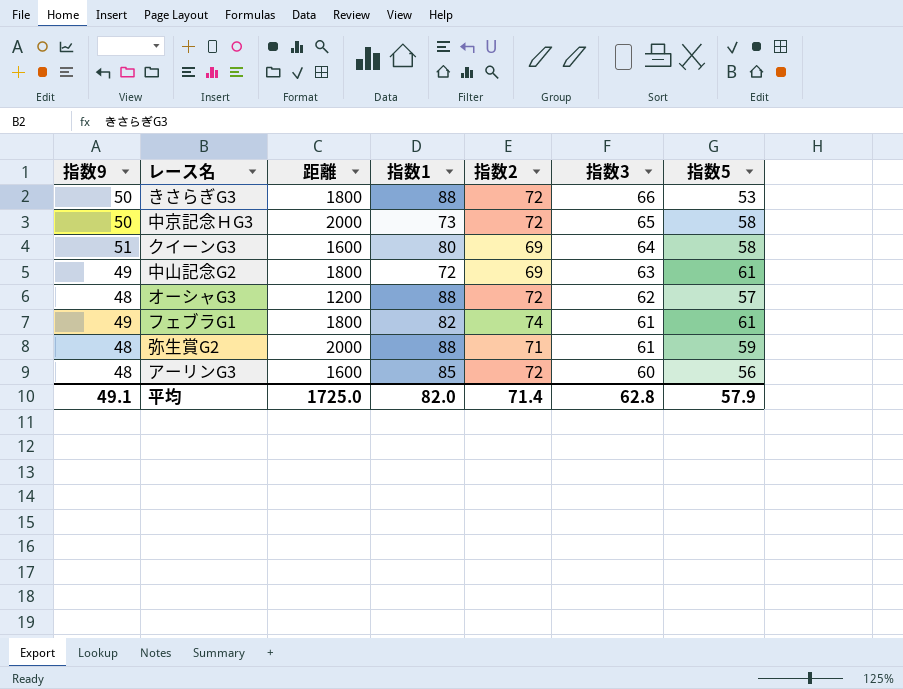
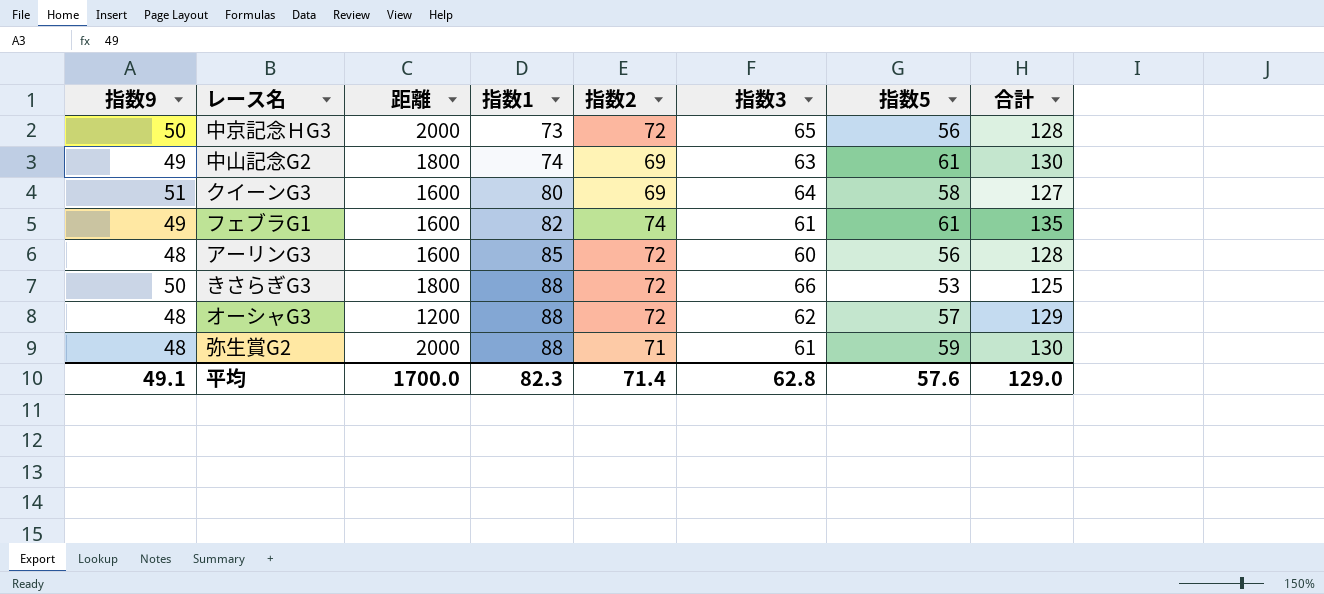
row order: 指数3 descending -> 指数1 ascending
column 合計 | formula: none -> [指数2] + [指数5]
中京記念ＨG3 | 指数5: 58 -> 56
中山記念G2 | 指数1: 72 -> 74
フェブラG1 | 距離: 1800 -> 1600
平均 | 距離: 1725.0 -> 1700.0
平均 | 指数1: 82.0 -> 82.3
平均 | 指数5: 57.9 -> 57.6

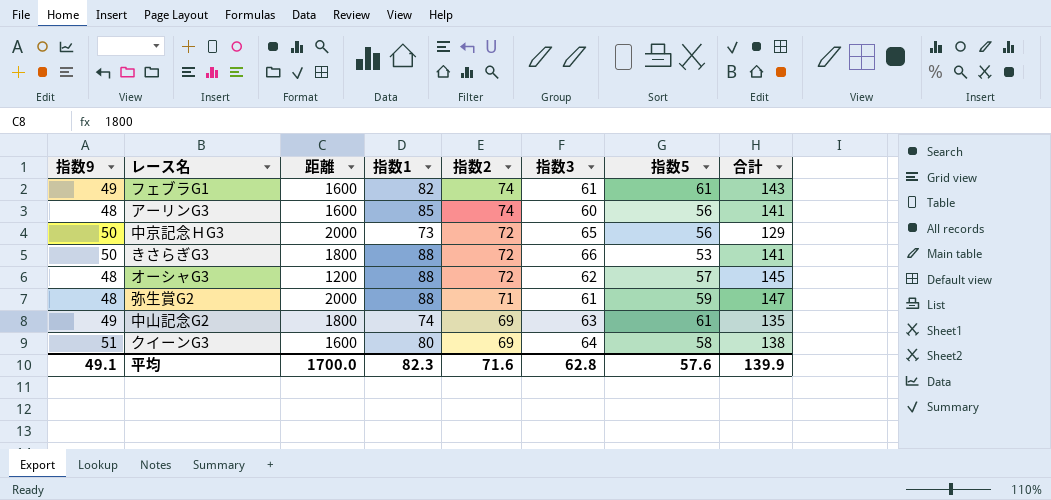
row order: 指数1 ascending -> 指数2 descending
column 合計 | formula: [指数2] + [指数5] -> [指数1] + [指数5]
アーリンG3 | 指数2: 72 -> 74
平均 | 指数2: 71.4 -> 71.6
平均 | 合計: 129.0 -> 139.9

